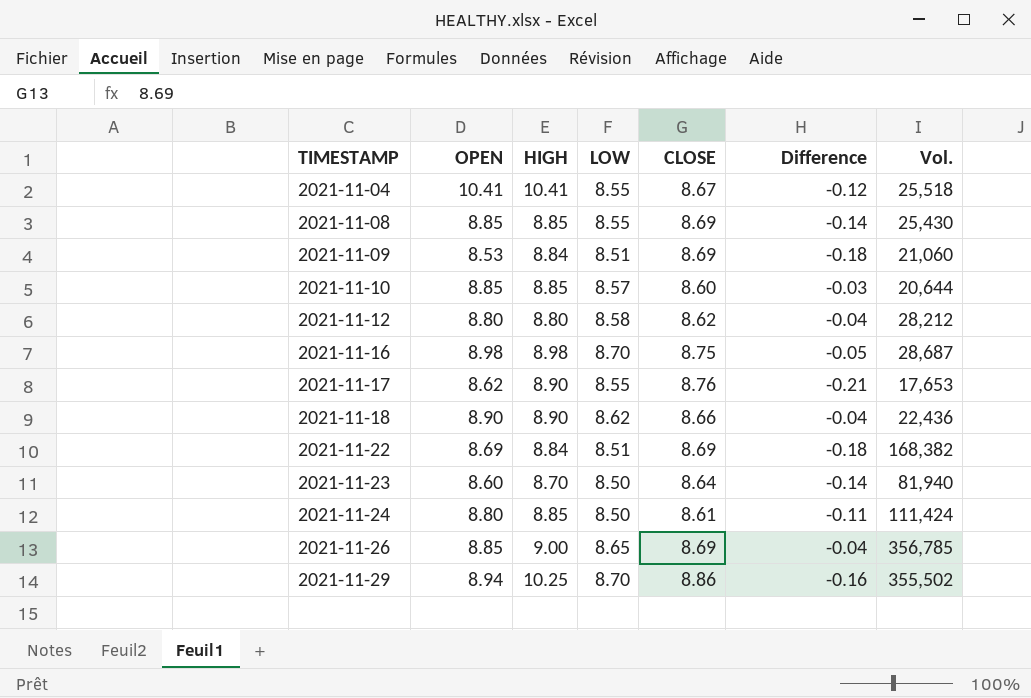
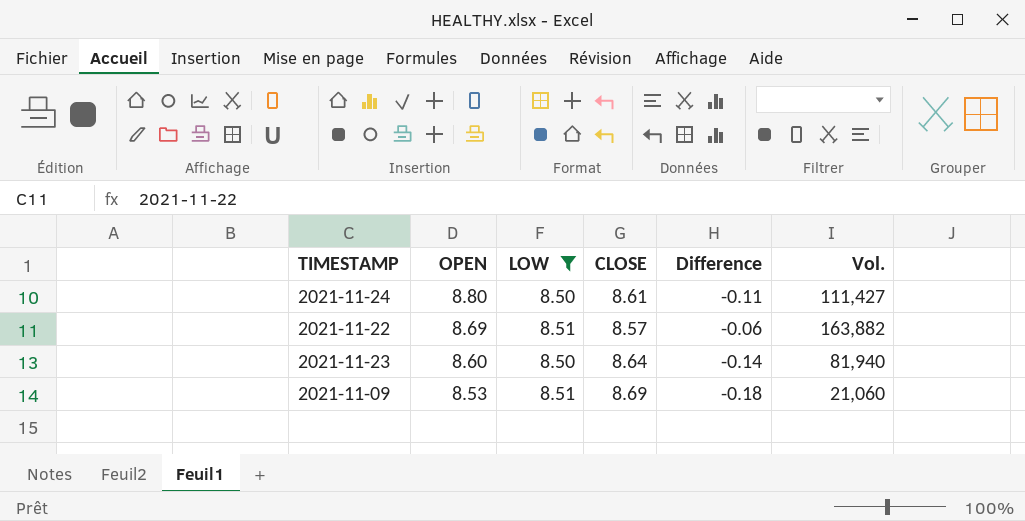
filter: none -> LOW <= 8.51
row order: TIMESTAMP ascending -> OPEN descending
column HIGH | position: 3 -> none
2021-11-24 | Vol.: 111,424 -> 111,427
2021-11-22 | CLOSE: 8.69 -> 8.57
2021-11-22 | Difference: -0.18 -> -0.06
2021-11-22 | Vol.: 168,382 -> 163,882

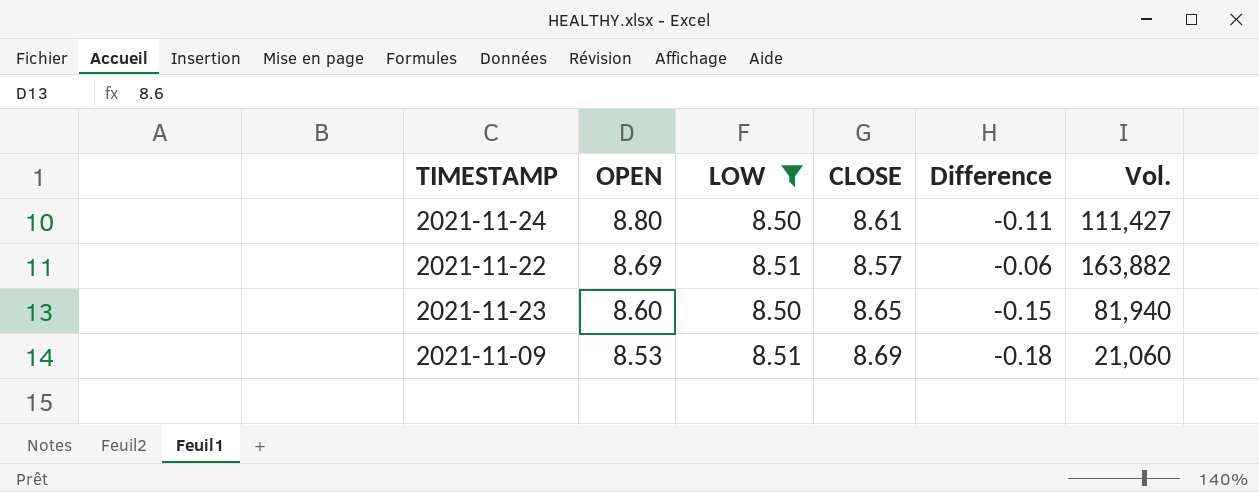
2021-11-23 | CLOSE: 8.64 -> 8.65
2021-11-23 | Difference: -0.14 -> -0.15

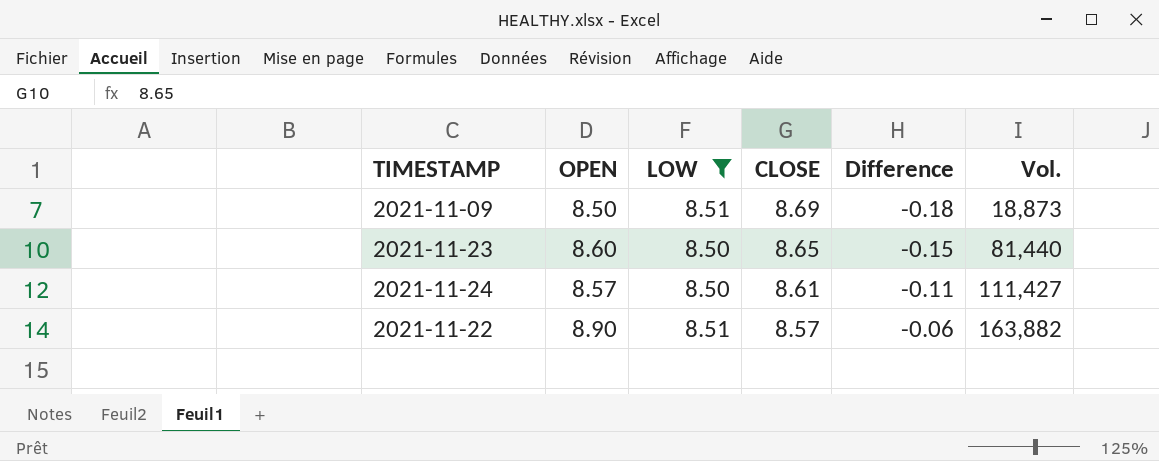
row order: OPEN descending -> CLOSE descending
2021-11-09 | OPEN: 8.53 -> 8.50
2021-11-09 | Vol.: 21,060 -> 18,873
2021-11-23 | Vol.: 81,940 -> 81,440
2021-11-24 | OPEN: 8.80 -> 8.57
2021-11-22 | OPEN: 8.69 -> 8.90

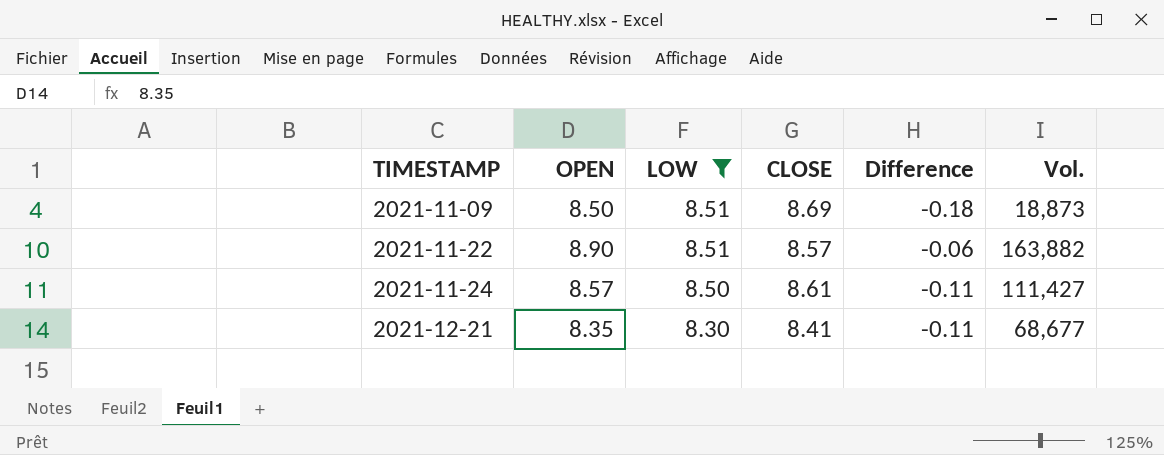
row order: CLOSE descending -> TIMESTAMP ascending
row 2021-11-23: 8.60 | 8.50 | 8.65 | -0.15 | 81,440 -> none
row 2021-12-21: none -> 8.35 | 8.30 | 8.41 | -0.11 | 68,677

